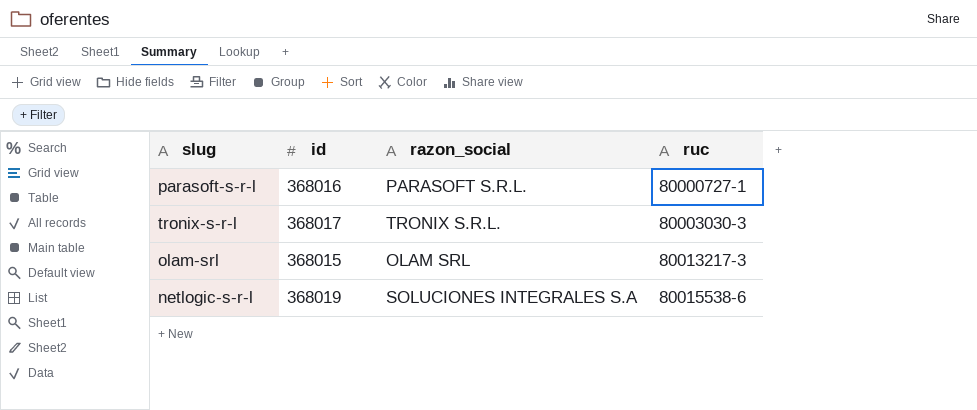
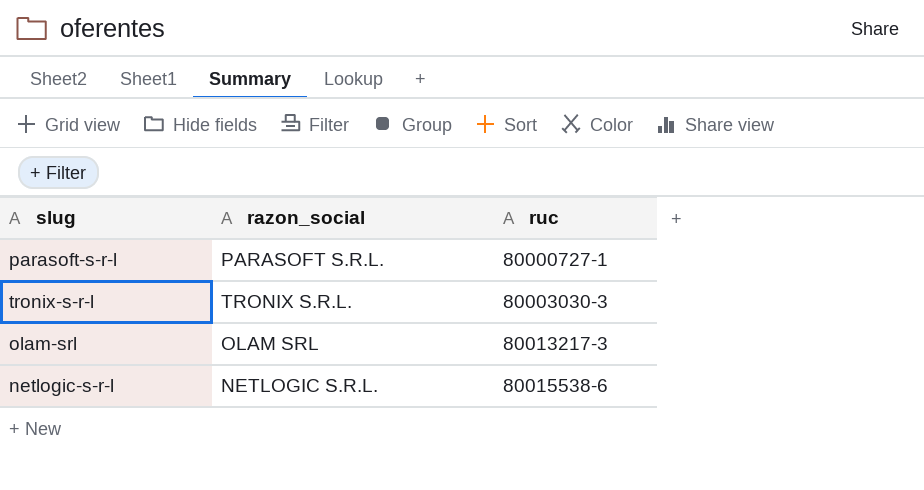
column id | position: 2 -> none
netlogic-s-r-l | razon_social: SOLUCIONES INTEGRALES S.A -> NETLOGIC S.R.L.

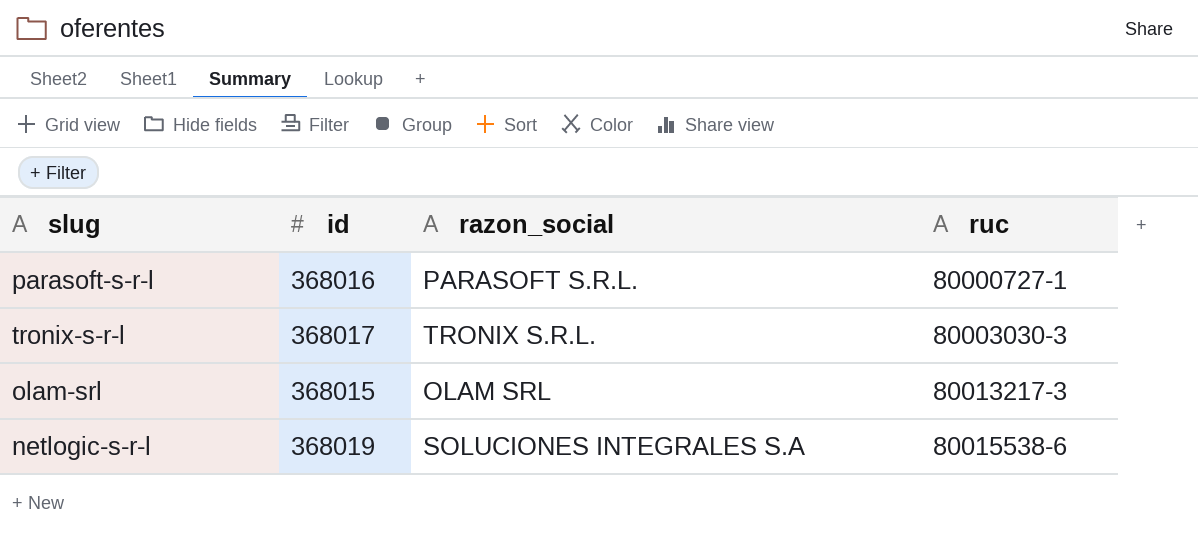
column id | position: none -> 2
netlogic-s-r-l | razon_social: NETLOGIC S.R.L. -> SOLUCIONES INTEGRALES S.A

